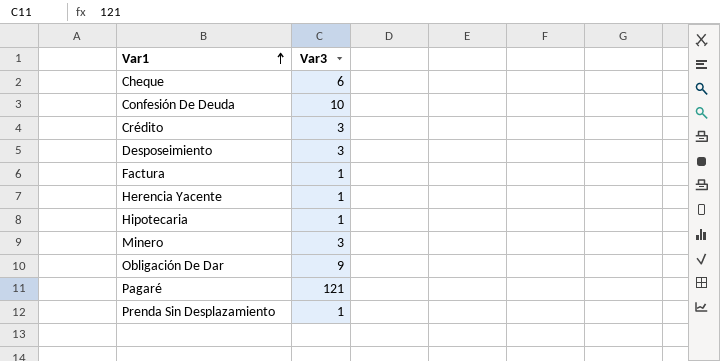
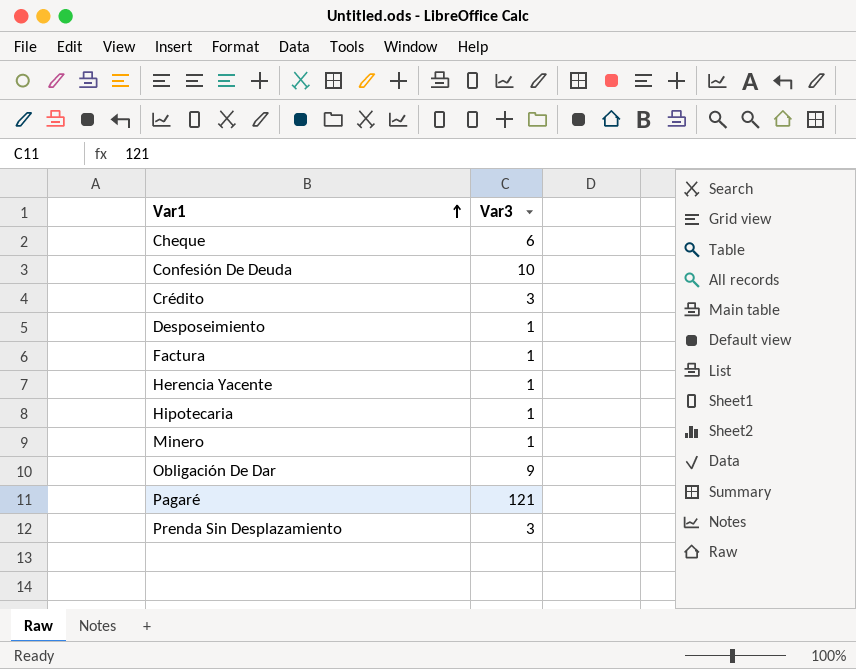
Desposeimiento | Var3: 3 -> 1
Minero | Var3: 3 -> 1
Prenda Sin Desplazamiento | Var3: 1 -> 3

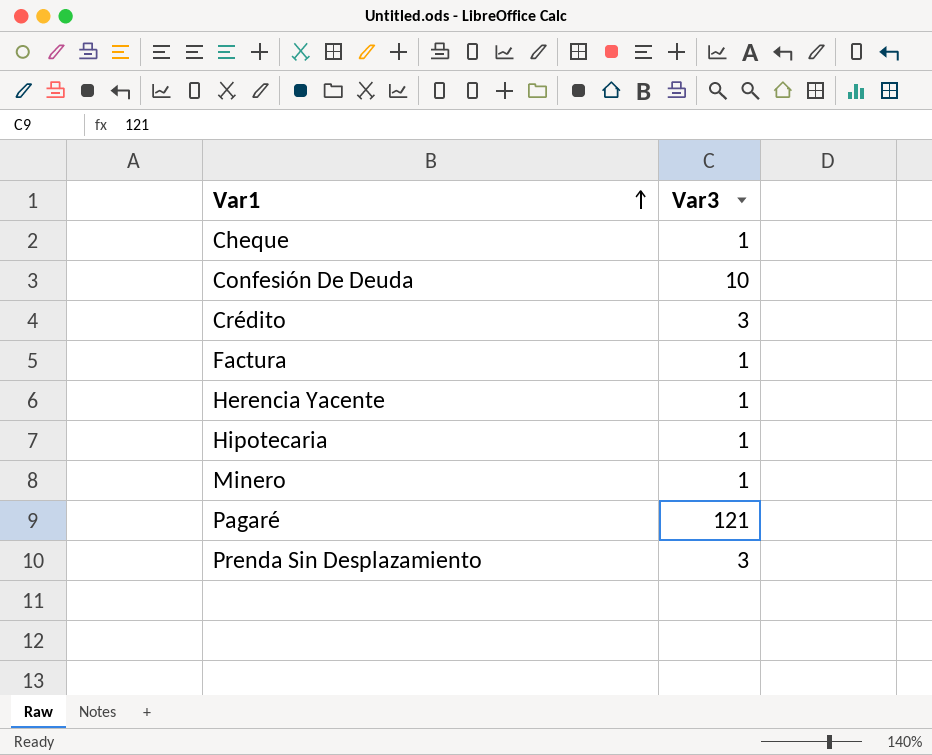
row Desposeimiento: 1 -> none
row Obligación De Dar: 9 -> none
Cheque | Var3: 6 -> 1

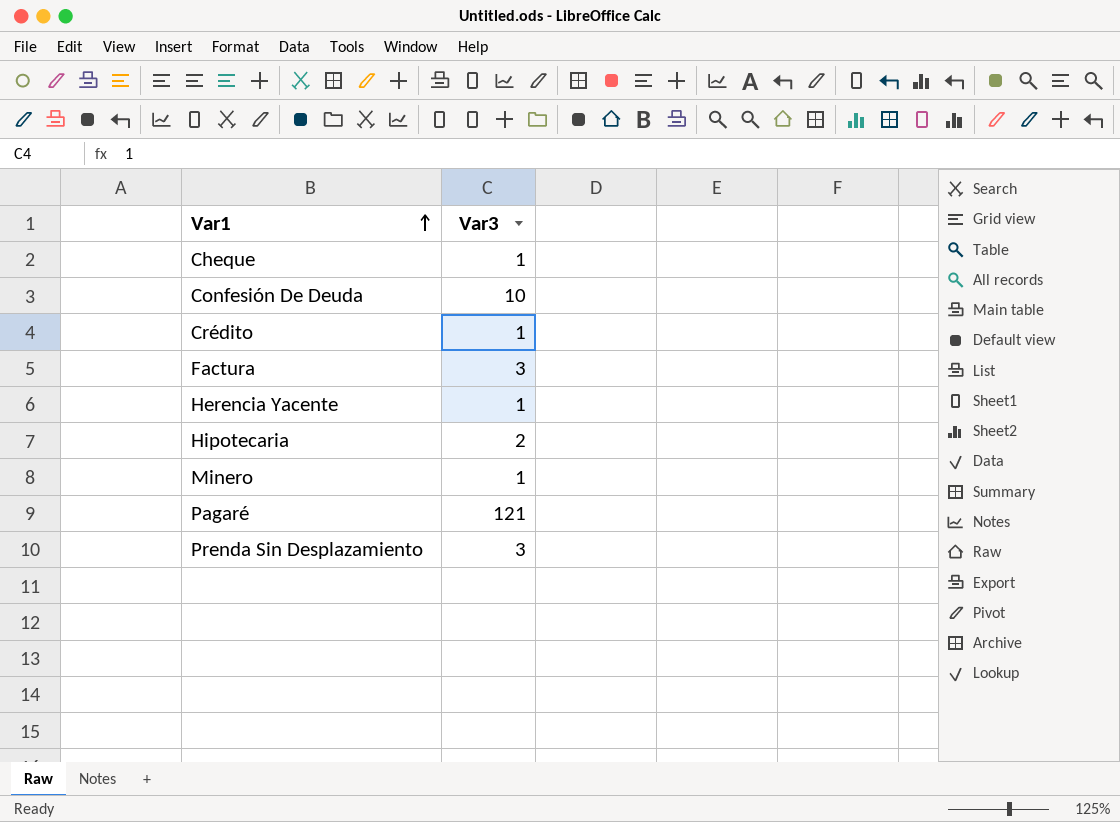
Crédito | Var3: 3 -> 1
Factura | Var3: 1 -> 3
Hipotecaria | Var3: 1 -> 2

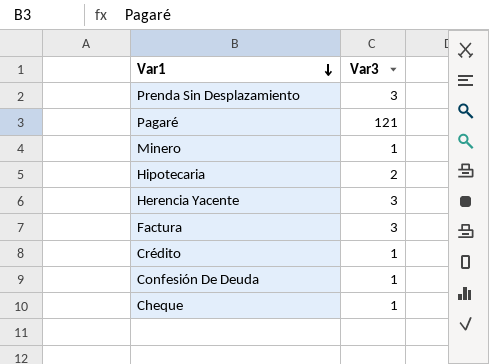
row order: Var1 ascending -> Var1 descending
Herencia Yacente | Var3: 1 -> 3
Confesión De Deuda | Var3: 10 -> 1

